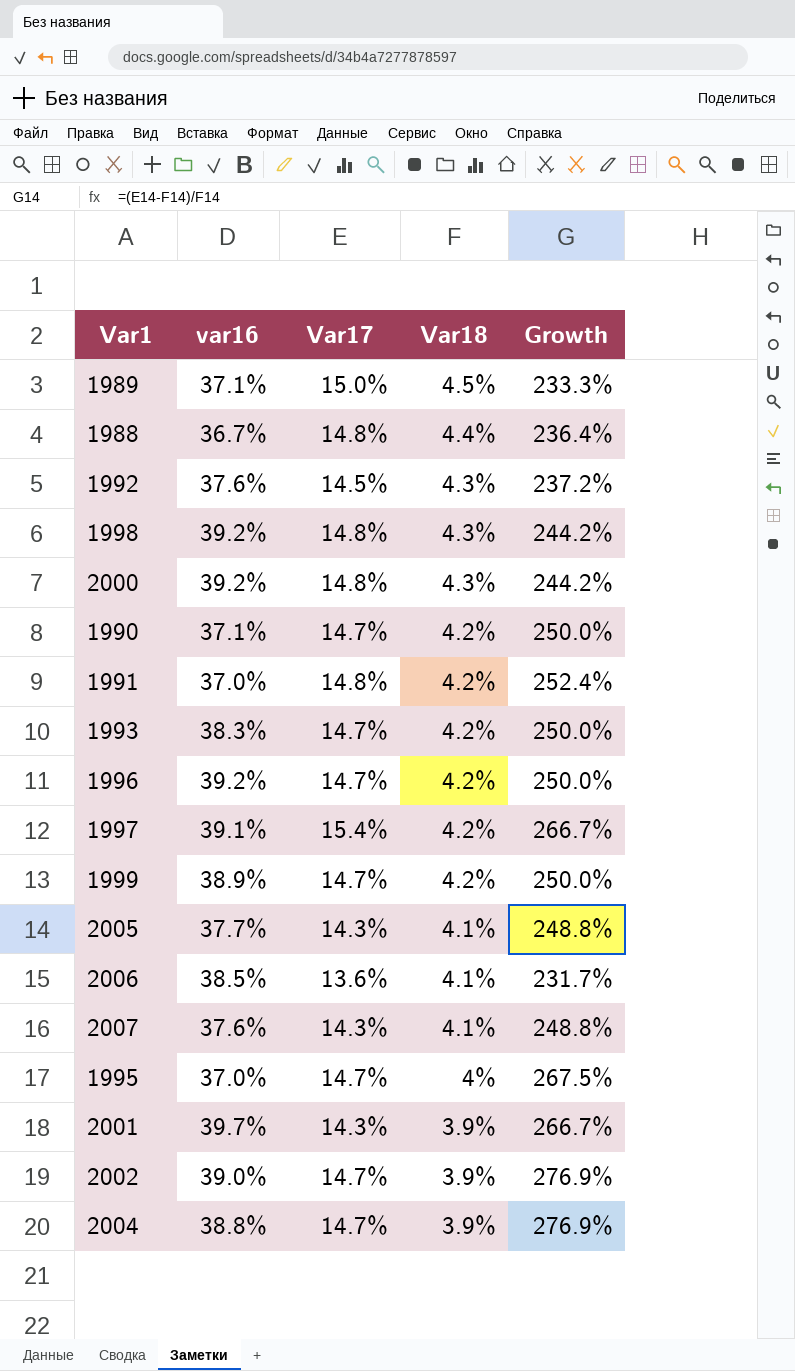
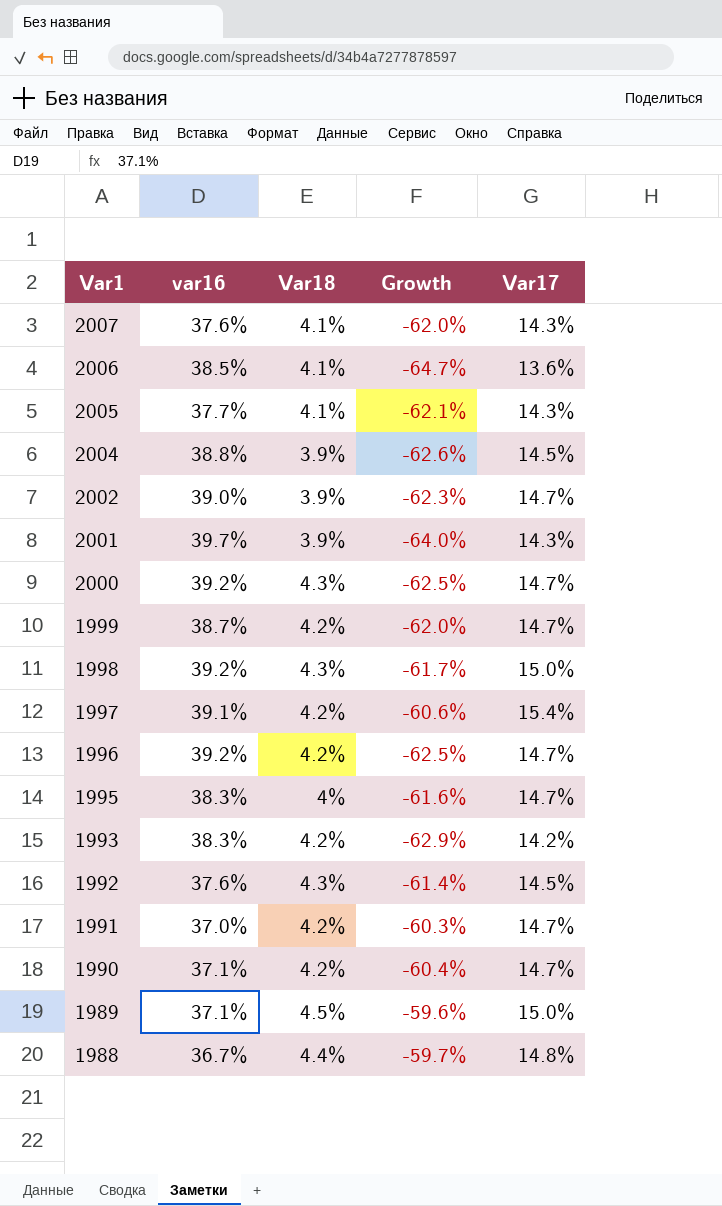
row order: Var18 descending -> Var1 descending
column Growth | formula: ([Var17] - [Var18]) / [Var18] -> ([Var17] - [var16]) / [var16]
column Var17 | position: 3 -> 5
2004 | Var17: 14.7% -> 14.5%
2000 | Var17: 14.8% -> 14.7%
1999 | var16: 38.9% -> 38.7%
1998 | Var17: 14.8% -> 15.0%
1995 | var16: 37.0% -> 38.3%
1993 | Var17: 14.7% -> 14.2%
1991 | Var17: 14.8% -> 14.7%

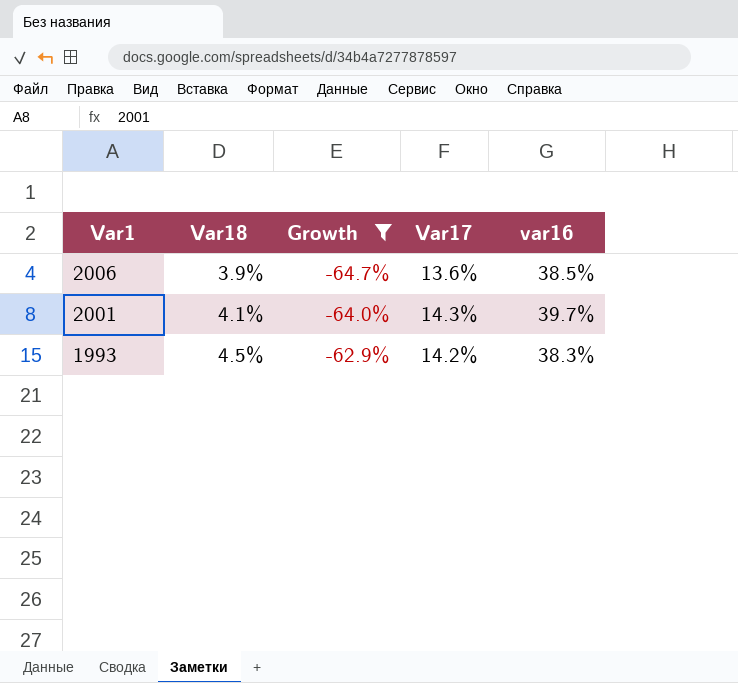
filter: none -> Growth <= -62.9%
column var16 | position: 2 -> 5
2006 | Var18: 4.1% -> 3.9%
2001 | Var18: 3.9% -> 4.1%
1993 | Var18: 4.2% -> 4.5%

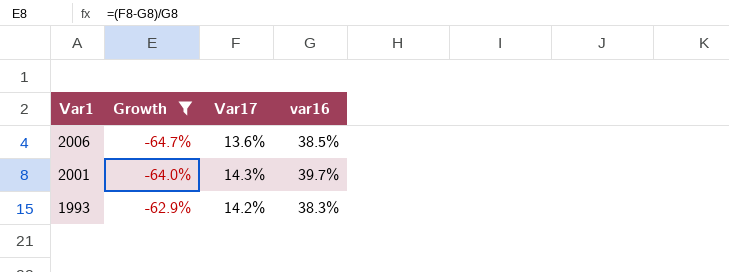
column Var18 | position: 2 -> none

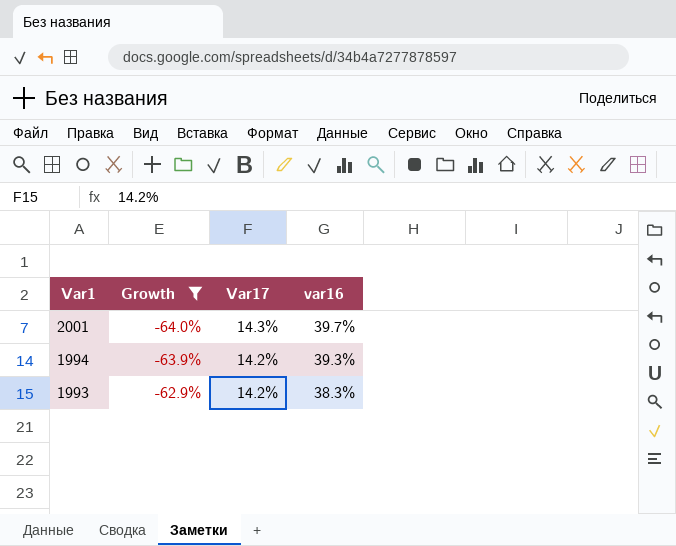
row 2006: -64.7% | 13.6% | 38.5% -> none
row 1994: none -> -63.9% | 14.2% | 39.3%

